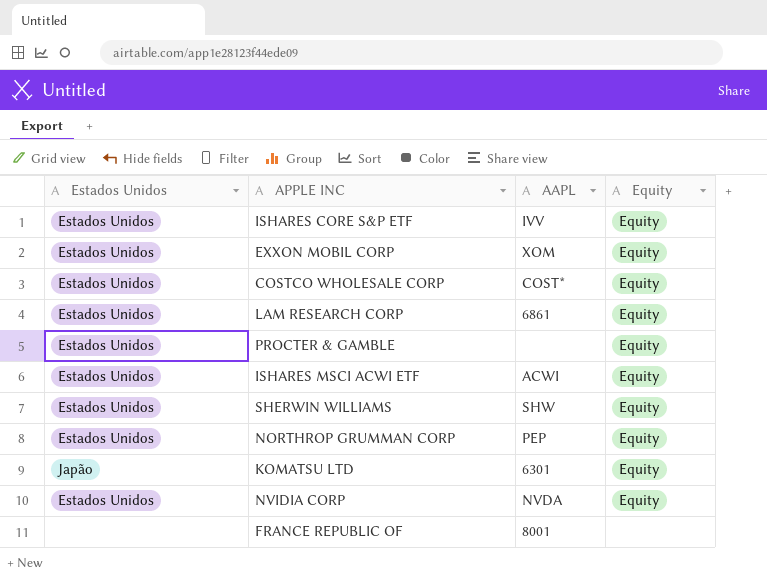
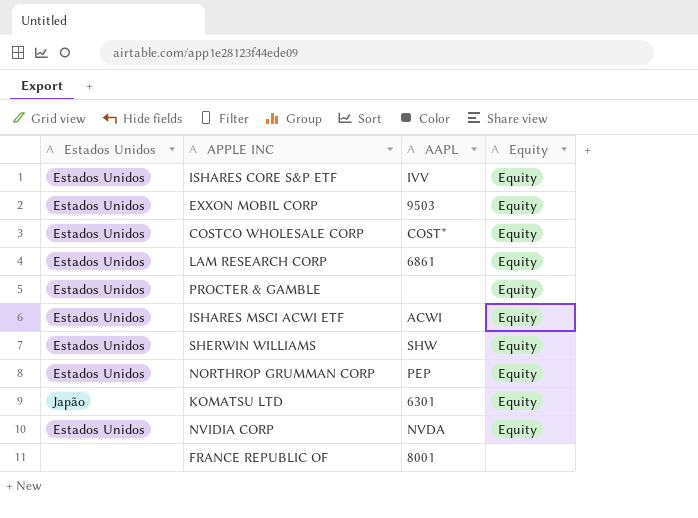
EXXON MOBIL CORP | AAPL: XOM -> 9503

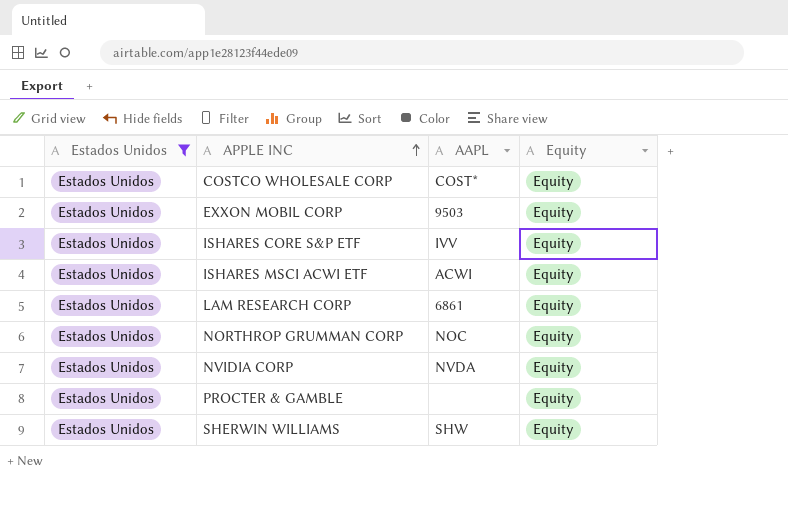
filter: none -> Estados Unidos = Estados Unidos
row order: none -> APPLE INC ascending
NORTHROP GRUMMAN CORP | AAPL: PEP -> NOC

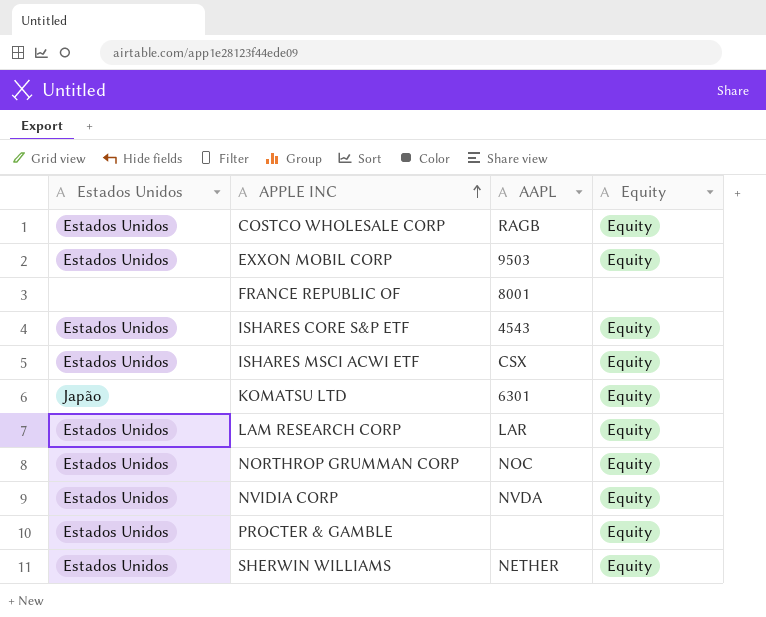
filter: Estados Unidos = Estados Unidos -> none
COSTCO WHOLESALE CORP | AAPL: COST* -> RAGB
ISHARES CORE S&P ETF | AAPL: IVV -> 4543
ISHARES MSCI ACWI ETF | AAPL: ACWI -> CSX
LAM RESEARCH CORP | AAPL: 6861 -> LAR
SHERWIN WILLIAMS | AAPL: SHW -> NETHER

